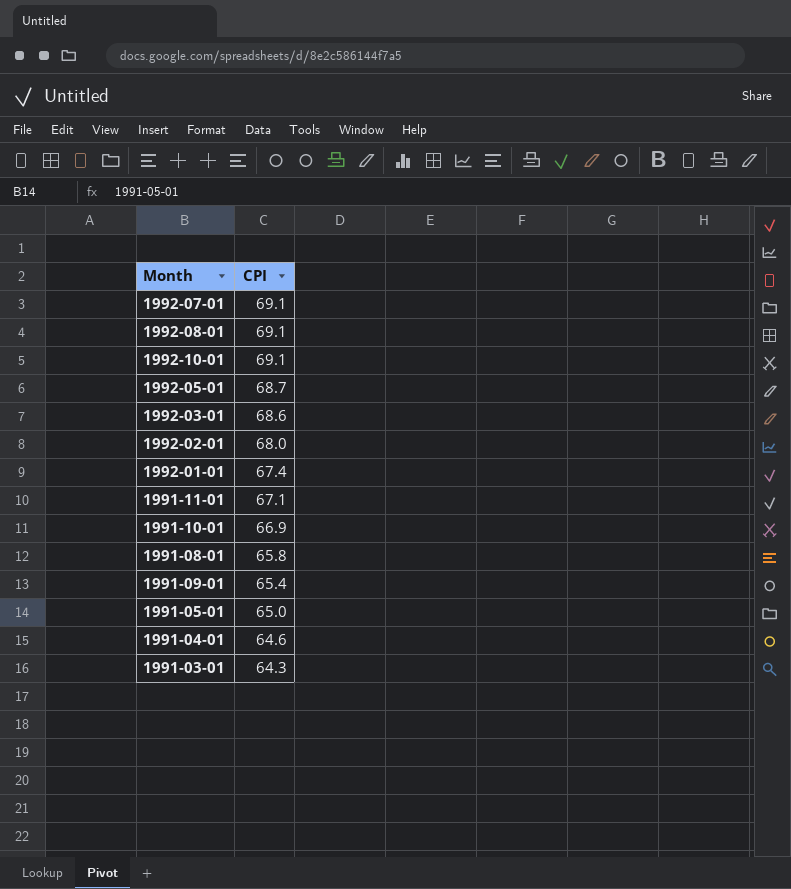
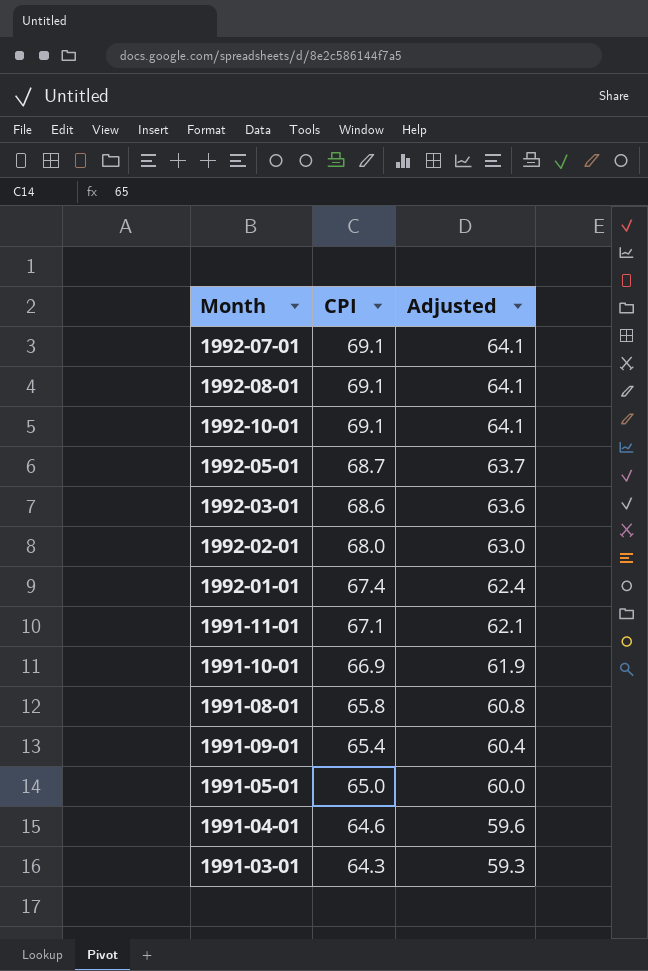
column Adjusted | formula: none -> [CPI] - 5

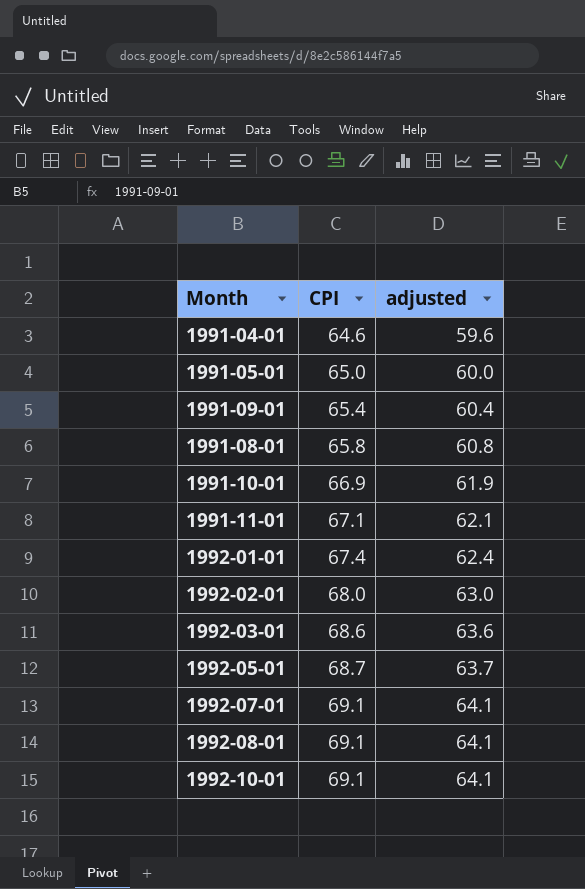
row order: CPI descending -> CPI ascending
column name: Adjusted -> adjusted
row 1991-03-01: 64.3 | 59.3 -> none

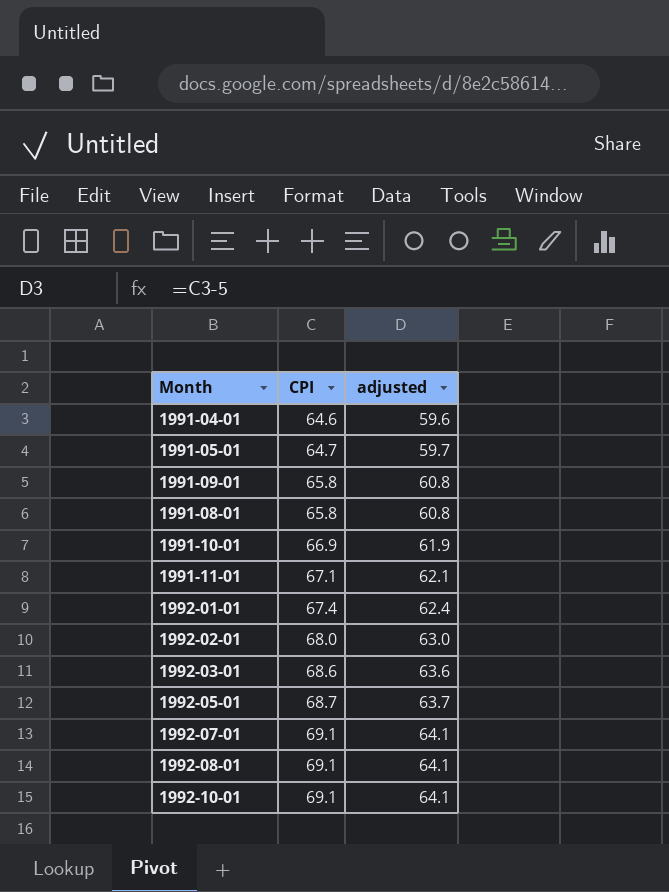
1991-05-01 | CPI: 65.0 -> 64.7
1991-05-01 | adjusted: 60.0 -> 59.7
1991-09-01 | CPI: 65.4 -> 65.8
1991-09-01 | adjusted: 60.4 -> 60.8

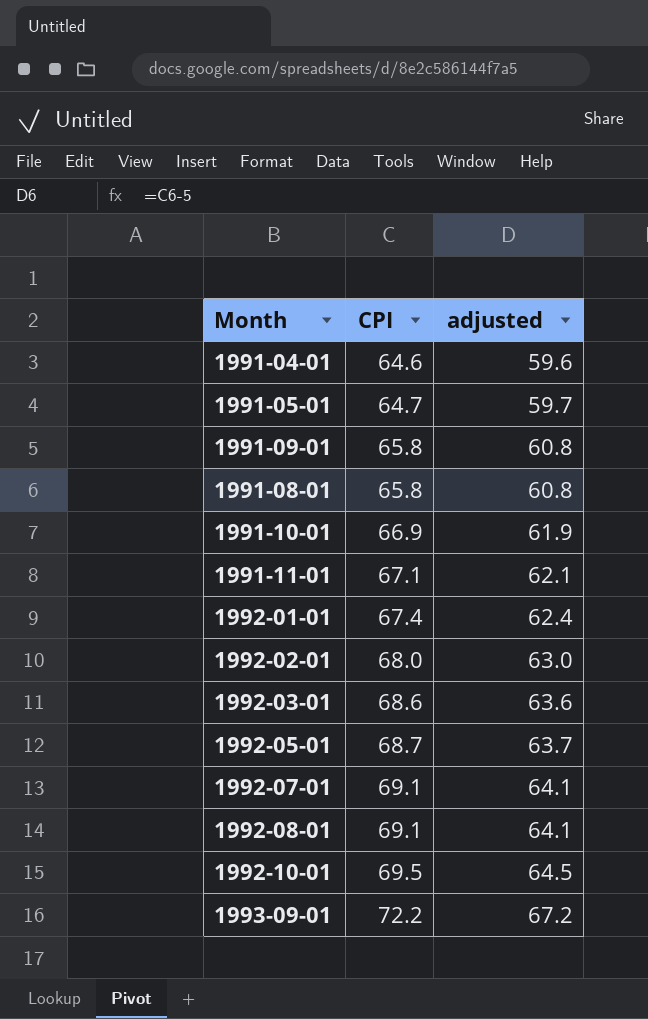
1992-10-01 | CPI: 69.1 -> 69.5
1992-10-01 | adjusted: 64.1 -> 64.5
row 1993-09-01: none -> 72.2 | 67.2

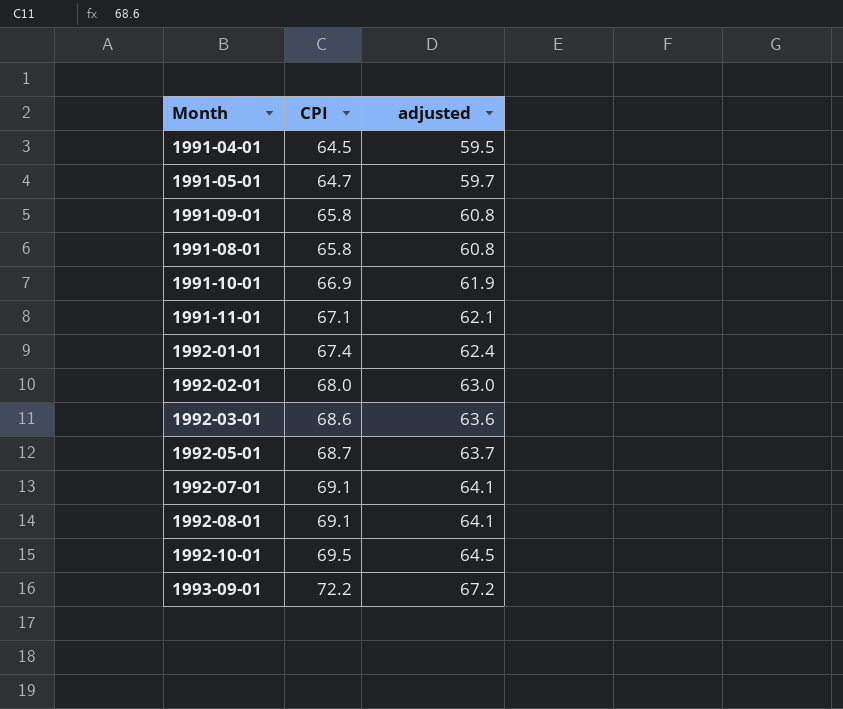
1991-04-01 | CPI: 64.6 -> 64.5
1991-04-01 | adjusted: 59.6 -> 59.5

